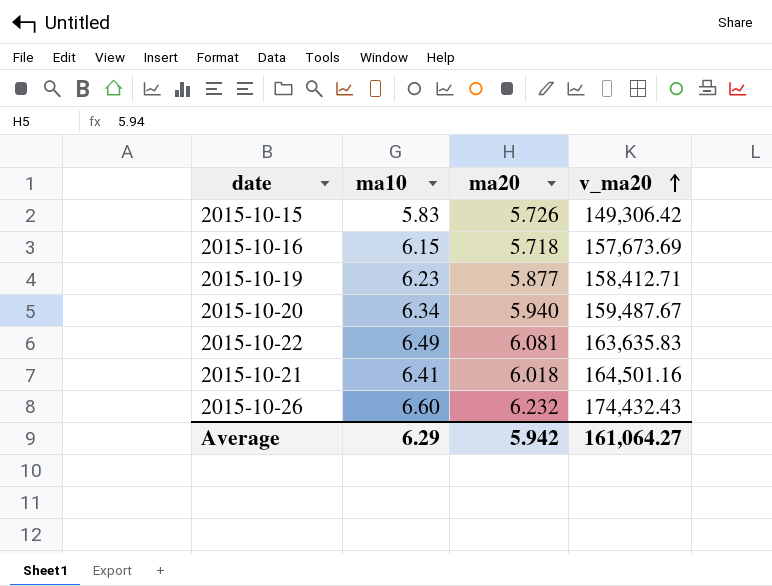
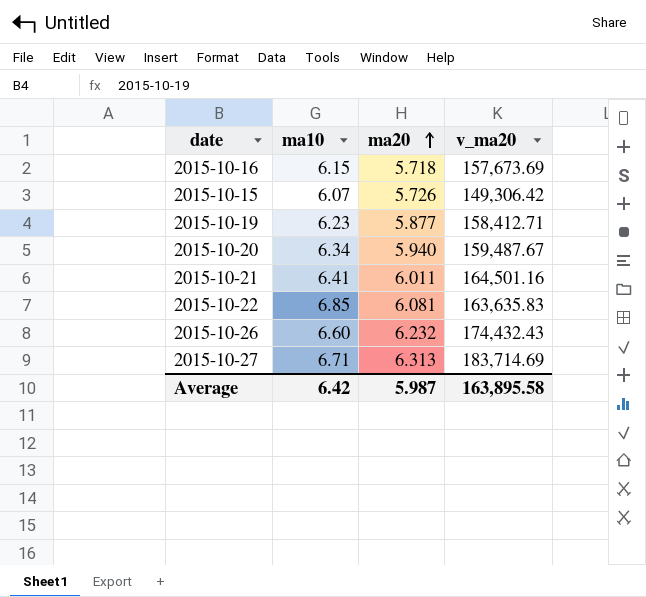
row order: v_ma20 ascending -> ma20 ascending
2015-10-15 | ma10: 5.83 -> 6.07
2015-10-21 | ma20: 6.018 -> 6.011
2015-10-22 | ma10: 6.49 -> 6.85
row 2015-10-27: none -> 6.71 | 6.313 | 183,714.69
Average | ma10: 6.29 -> 6.42
Average | ma20: 5.942 -> 5.987
Average | v_ma20: 161,064.27 -> 163,895.58

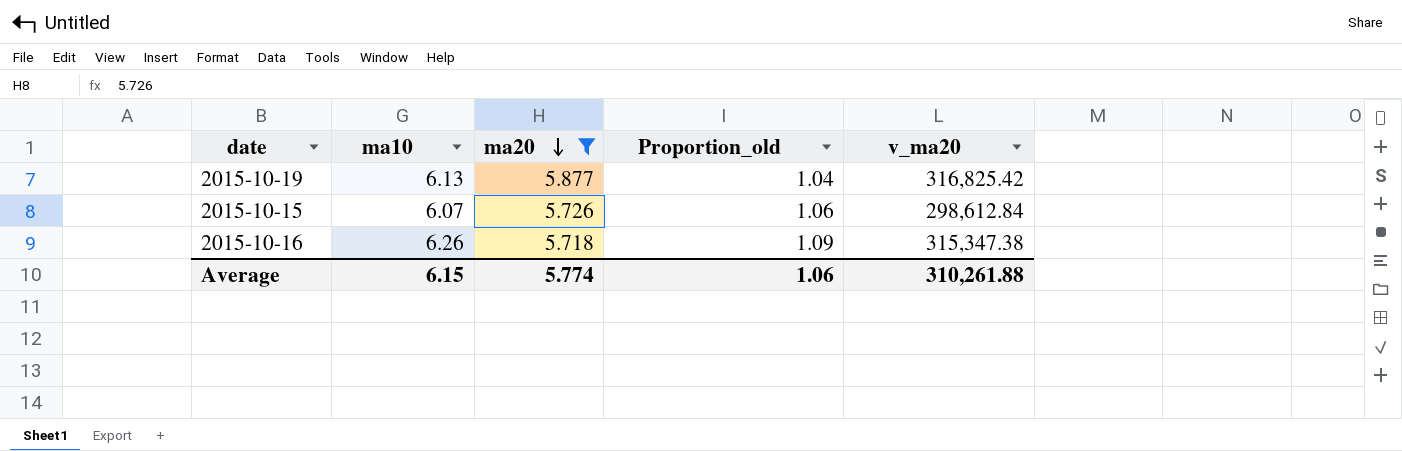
filter: none -> ma20 <= 5.877
row order: ma20 ascending -> ma20 descending
column Proportion_old | formula: none -> [ma10] / [ma20]
2015-10-19 | ma10: 6.23 -> 6.13
2015-10-19 | v_ma20: 158,412.71 -> 316,825.42
2015-10-15 | v_ma20: 149,306.42 -> 298,612.84
2015-10-16 | ma10: 6.15 -> 6.26
2015-10-16 | v_ma20: 157,673.69 -> 315,347.38
Average | ma10: 6.42 -> 6.15
Average | ma20: 5.987 -> 5.774
Average | v_ma20: 163,895.58 -> 310,261.88

